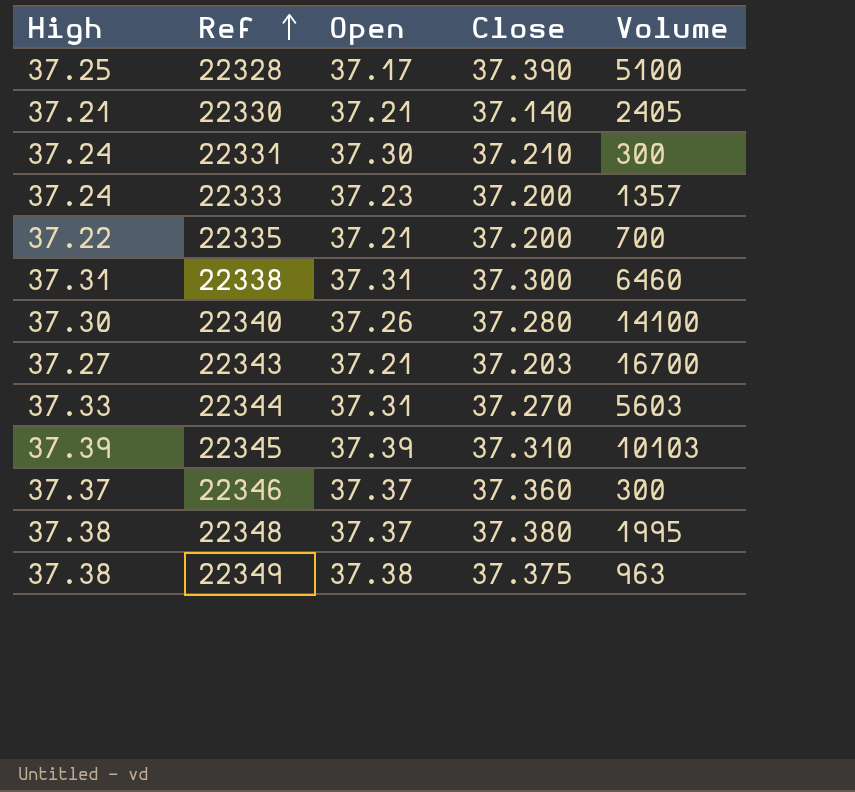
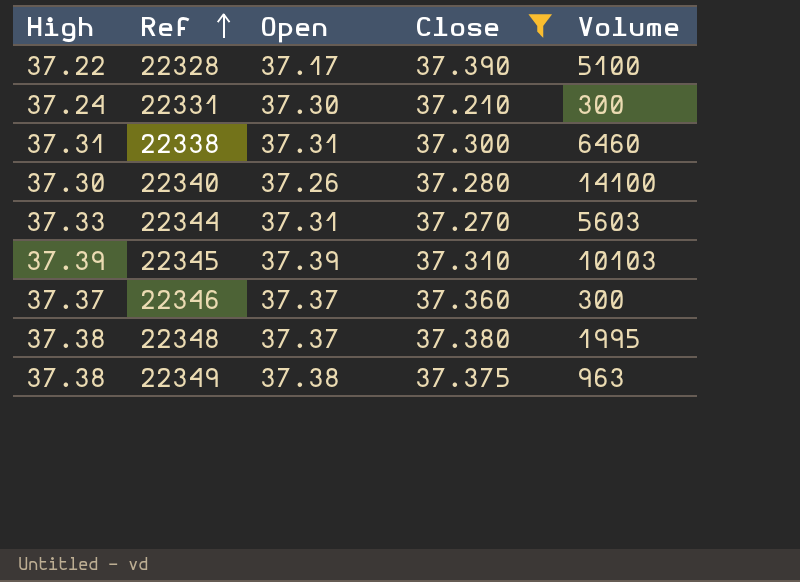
filter: none -> Close >= 37.210
22328 | High: 37.25 -> 37.22

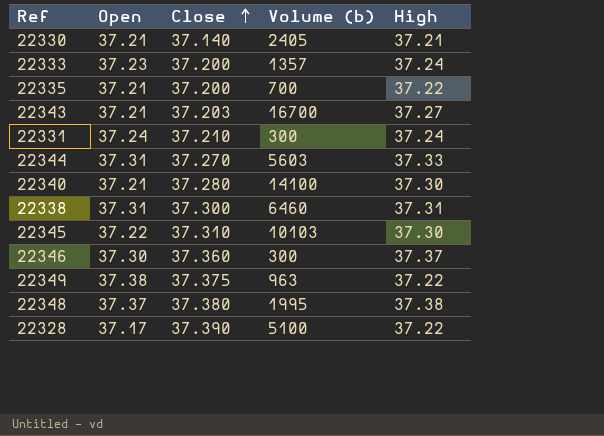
filter: Close >= 37.210 -> none
row order: Ref ascending -> Close ascending
column name: Volume -> Volume (b)
column High | position: 1 -> 5
22331 | Open: 37.30 -> 37.24
22340 | Open: 37.26 -> 37.21
22345 | Open: 37.39 -> 37.22
22345 | High: 37.39 -> 37.30
22346 | Open: 37.37 -> 37.30
22349 | High: 37.38 -> 37.22

